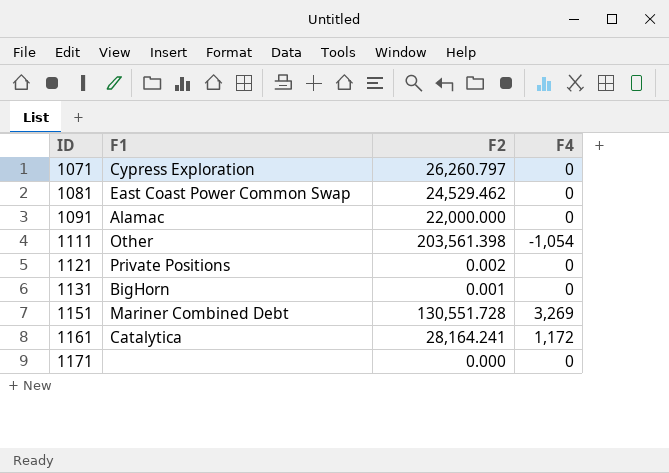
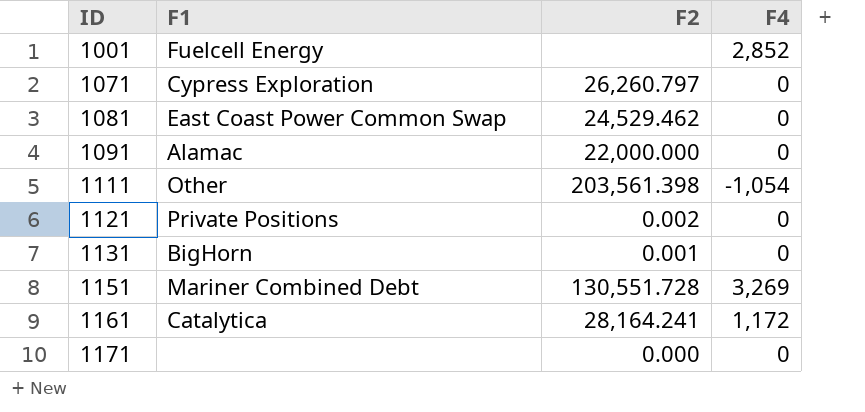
row 1001: none -> Fuelcell Energy | none | 2,852

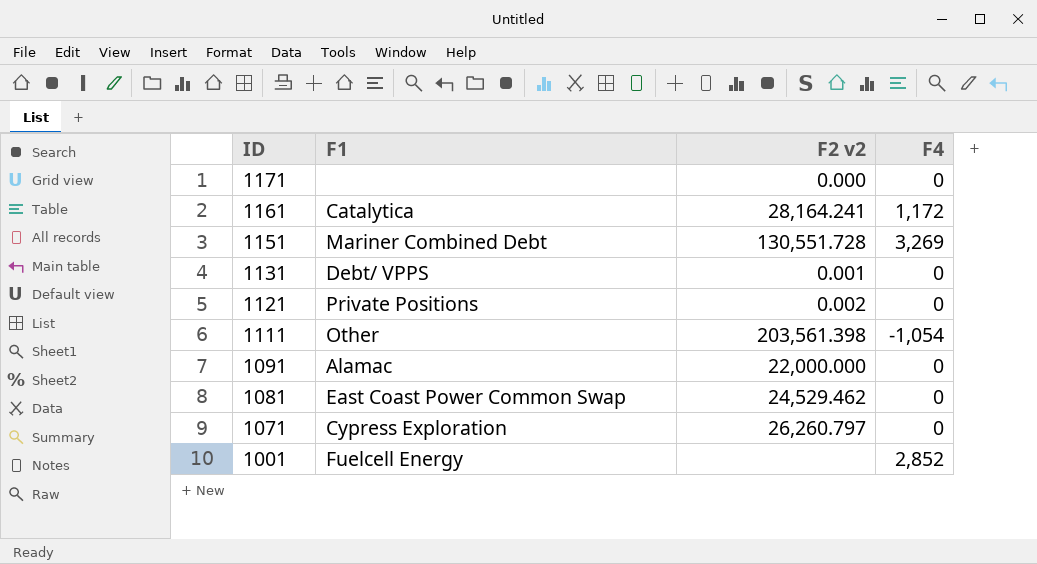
row order: ID ascending -> ID descending
column name: F2 -> F2 v2
1131 | F1: BigHorn -> Debt/ VPPS

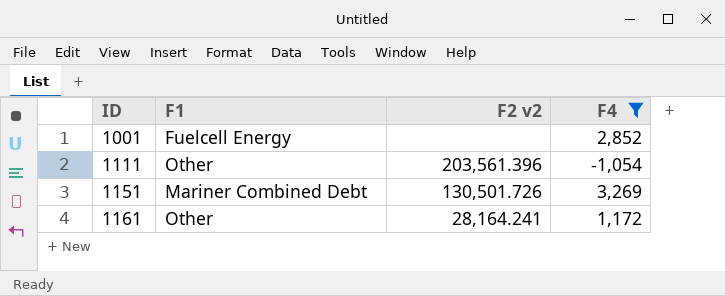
filter: none -> F4 != 0
row order: ID descending -> ID ascending
1111 | F2 v2: 203,561.398 -> 203,561.396
1151 | F2 v2: 130,551.728 -> 130,501.726
1161 | F1: Catalytica -> Other

